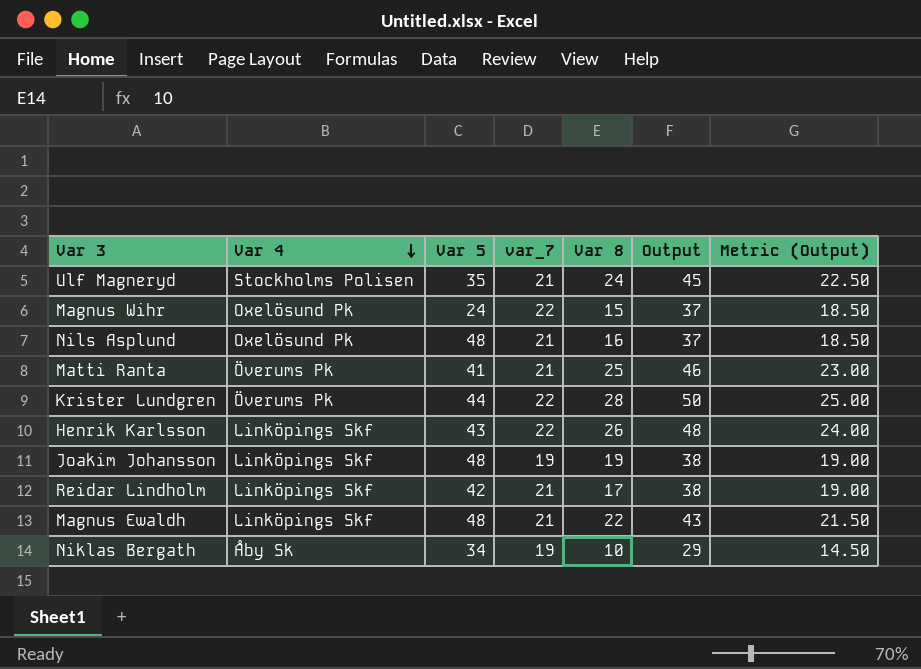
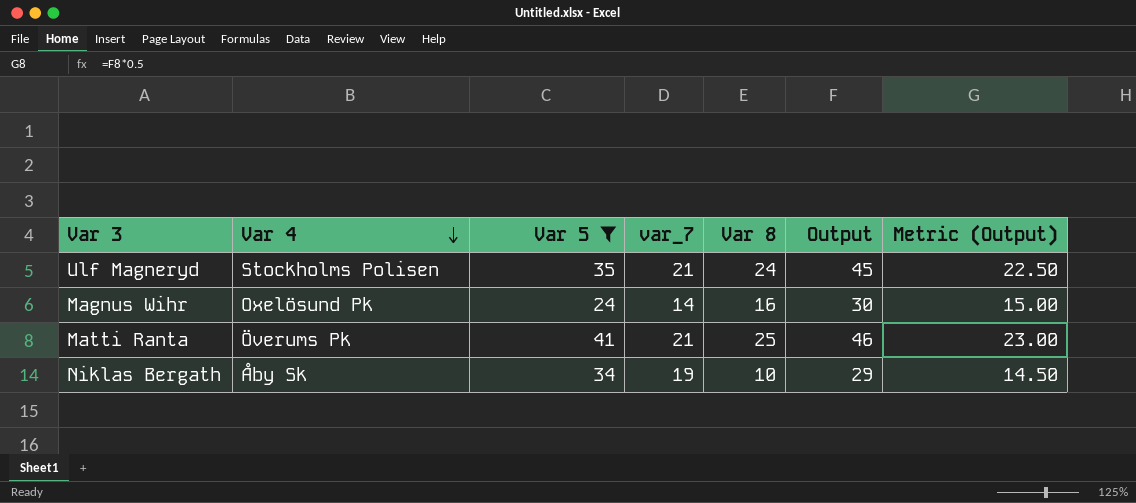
filter: none -> Var 5 <= 41
Magnus Wihr | var_7: 22 -> 14
Magnus Wihr | Var 8: 15 -> 16
Magnus Wihr | Output: 37 -> 30
Magnus Wihr | Metric (Output): 18.50 -> 15.00

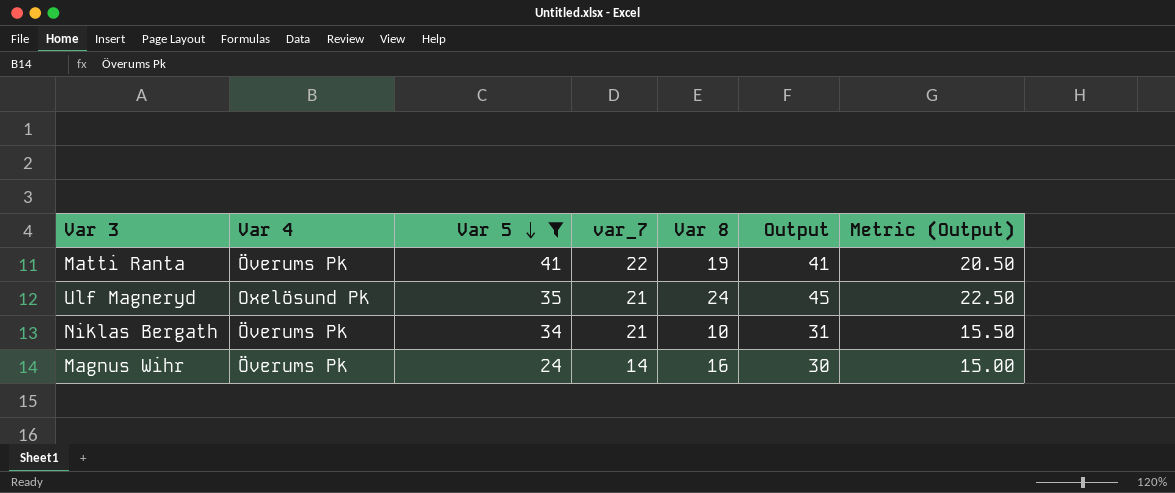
row order: Var 4 descending -> Var 5 descending
Matti Ranta | var_7: 21 -> 22
Matti Ranta | Var 8: 25 -> 19
Matti Ranta | Output: 46 -> 41
Matti Ranta | Metric (Output): 23.00 -> 20.50
Ulf Magneryd | Var 4: Stockholms Polisen -> Oxelösund Pk
Niklas Bergath | Var 4: Åby Sk -> Överums Pk
Niklas Bergath | var_7: 19 -> 21
Niklas Bergath | Output: 29 -> 31
Niklas Bergath | Metric (Output): 14.50 -> 15.50
Magnus Wihr | Var 4: Oxelösund Pk -> Överums Pk

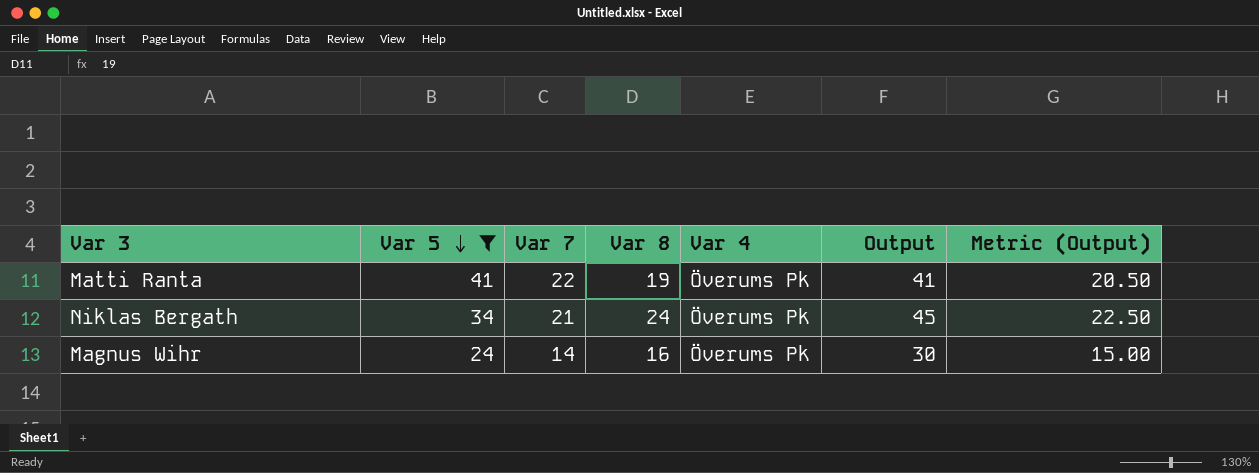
column name: var_7 -> Var 7
column Var 4 | position: 2 -> 5
row Ulf Magneryd: Oxelösund Pk | 35 | 21 | 24 | 45 | 22.50 -> none
Niklas Bergath | Var 8: 10 -> 24
Niklas Bergath | Output: 31 -> 45
Niklas Bergath | Metric (Output): 15.50 -> 22.50

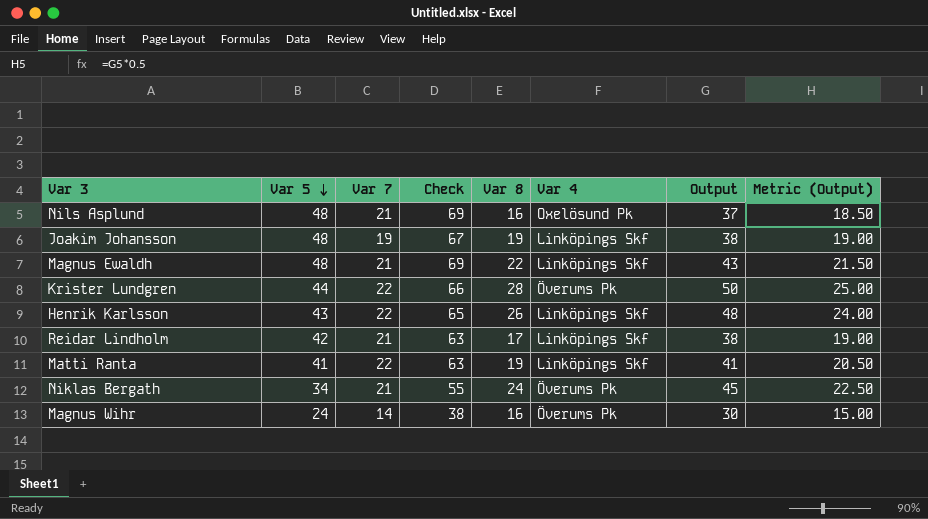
filter: Var 5 <= 41 -> none
column Check | formula: none -> [Var 5] + [Var 7]
Matti Ranta | Var 4: Överums Pk -> Linköpings Skf

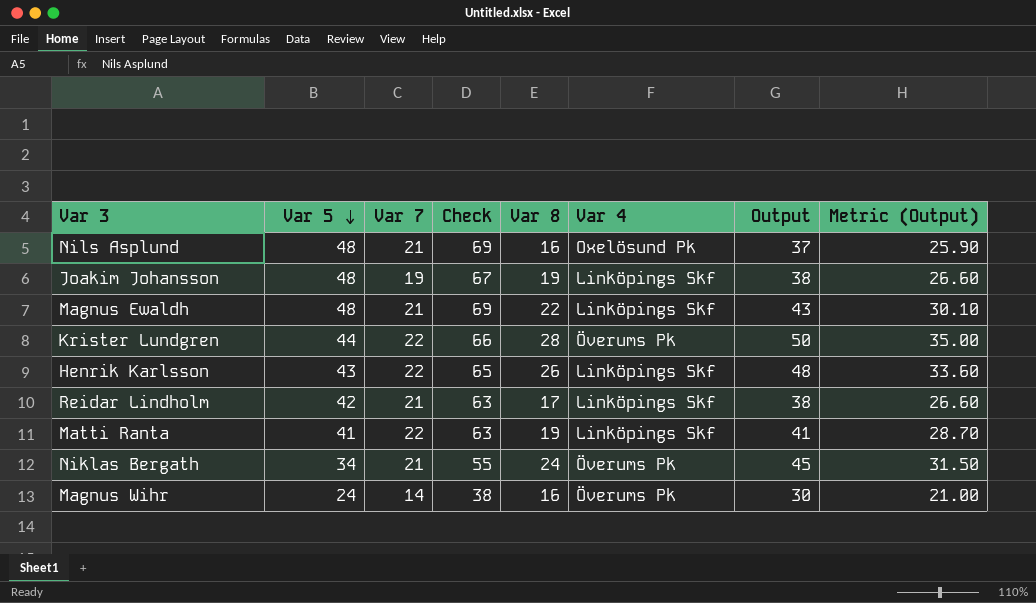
column Metric (Output) | formula: [Output] * 0.5 -> [Output] * 0.7

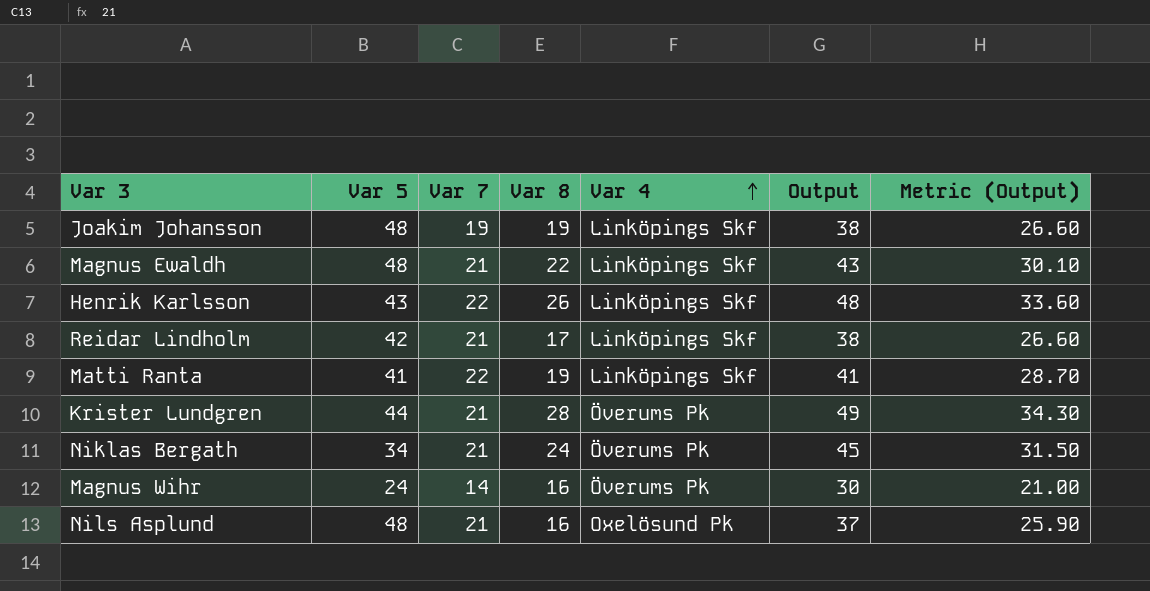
row order: Var 5 descending -> Var 4 ascending
column Check | formula: [Var 5] + [Var 7] -> none
Krister Lundgren | Var 7: 22 -> 21
Krister Lundgren | Output: 50 -> 49
Krister Lundgren | Metric (Output): 35.00 -> 34.30

